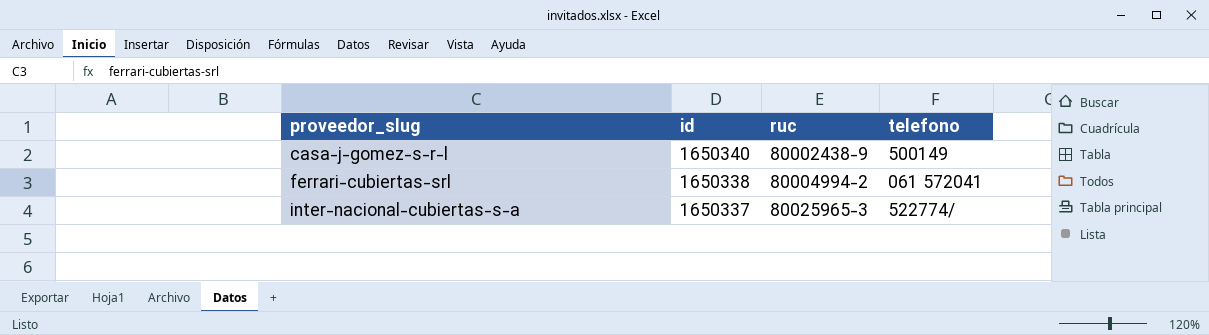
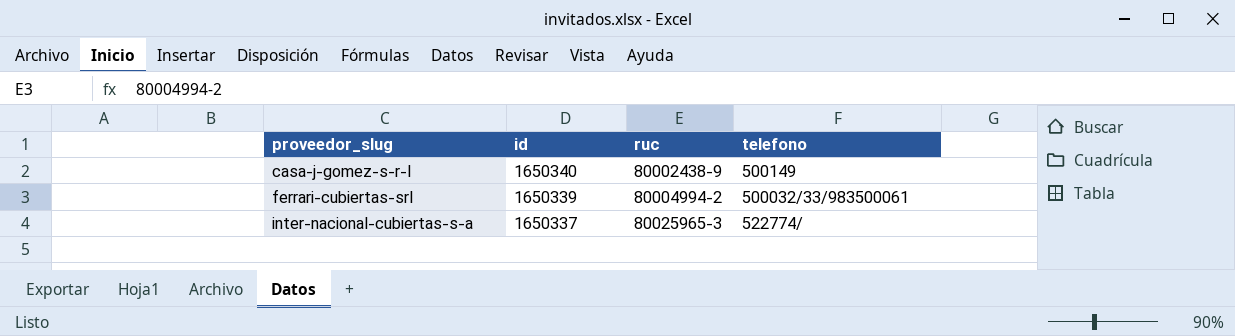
ferrari-cubiertas-srl | id: 1650338 -> 1650339
ferrari-cubiertas-srl | telefono: 061 572041 -> 500032/33/983500061

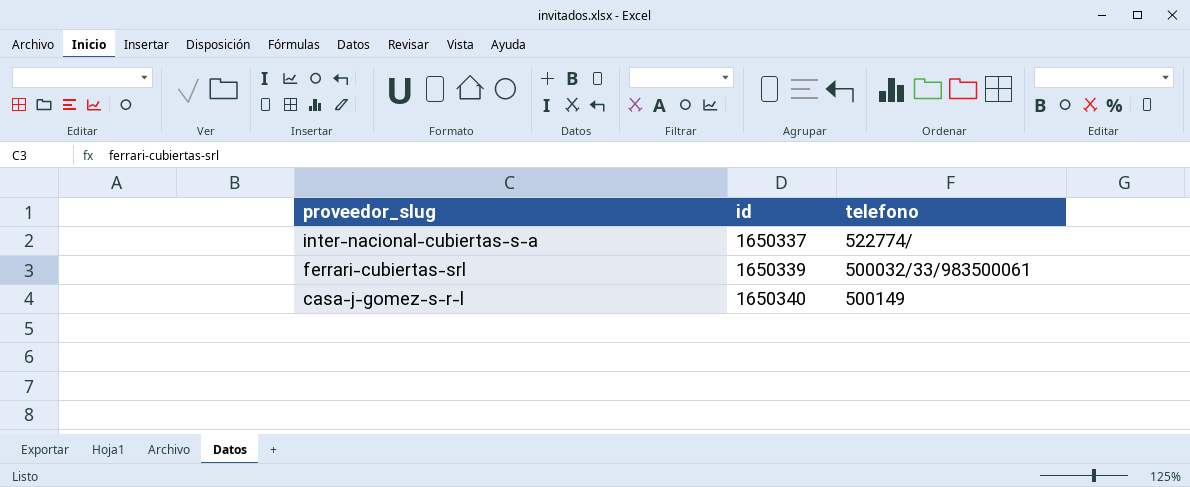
row order: proveedor_slug ascending -> proveedor_slug descending
column ruc | position: 3 -> none

